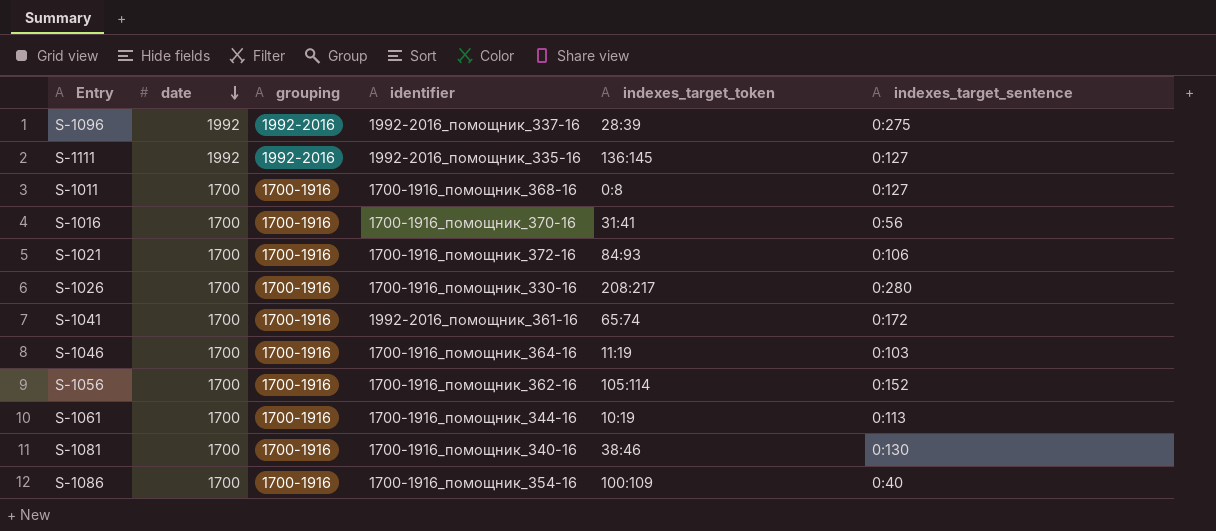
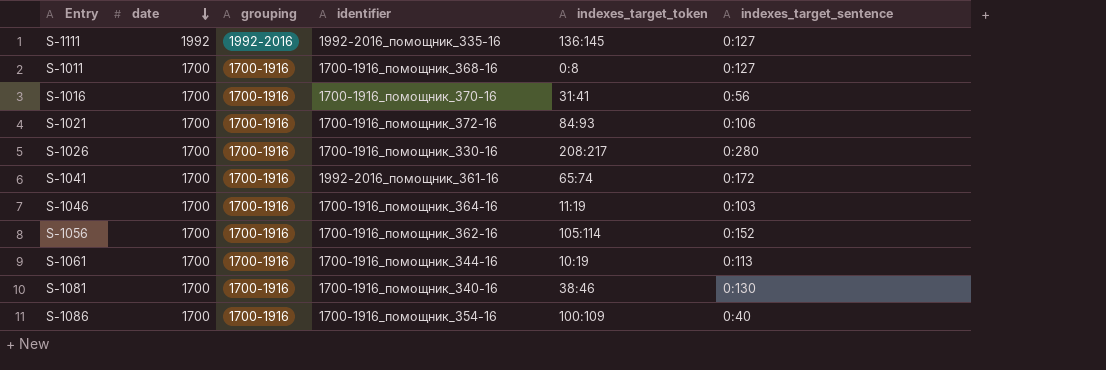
row S-1096: 1992 | 1992-2016 | 1992-2016_помощник_337-16 | 28:39 | 0:275 -> none

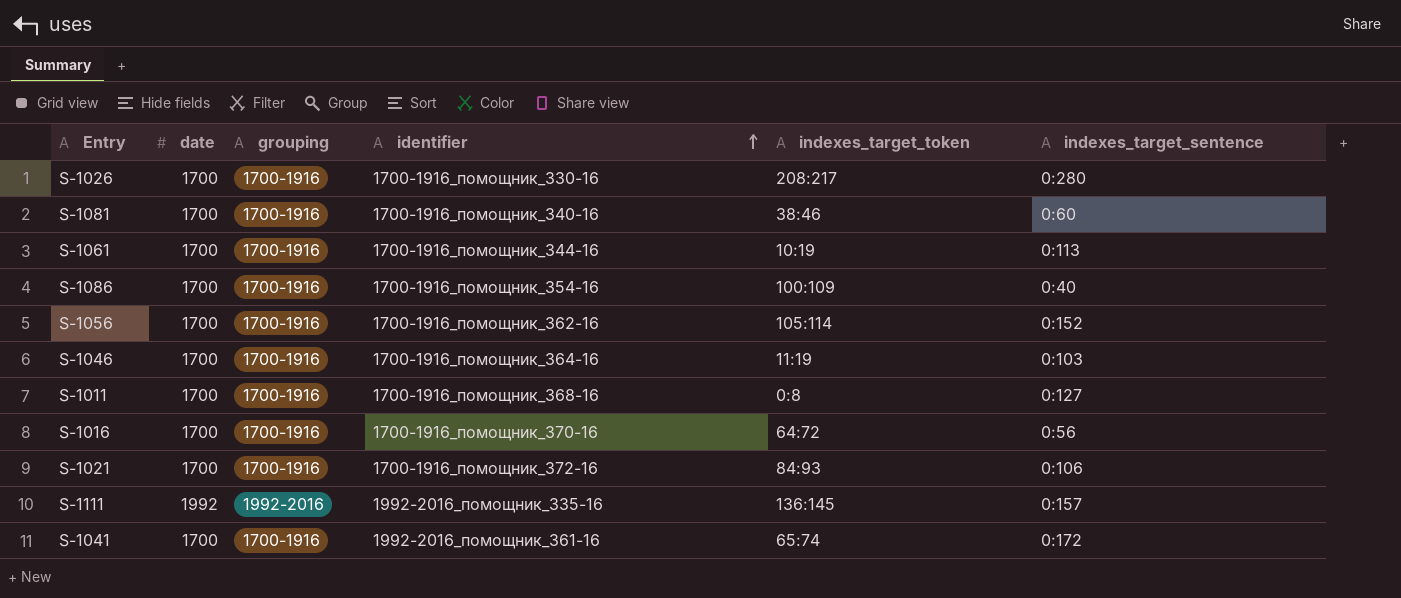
row order: date descending -> identifier ascending
S-1081 | indexes_target_sentence: 0:130 -> 0:60
S-1016 | indexes_target_token: 31:41 -> 64:72
S-1111 | indexes_target_sentence: 0:127 -> 0:157

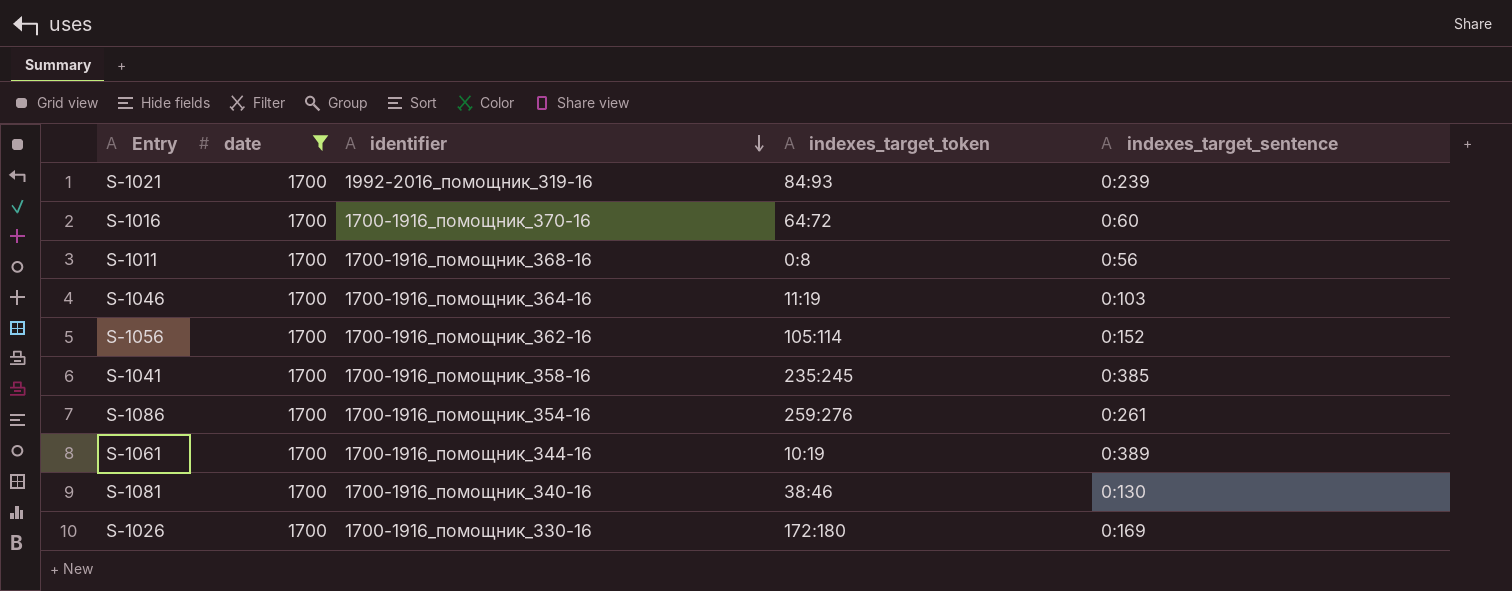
filter: none -> date = 1700
row order: identifier ascending -> identifier descending
column grouping | position: 3 -> none
S-1021 | identifier: 1700-1916_помощник_372-16 -> 1992-2016_помощник_319-16
S-1021 | indexes_target_sentence: 0:106 -> 0:239
S-1016 | indexes_target_sentence: 0:56 -> 0:60
S-1011 | indexes_target_sentence: 0:127 -> 0:56
S-1041 | identifier: 1992-2016_помощник_361-16 -> 1700-1916_помощник_358-16
S-1041 | indexes_target_token: 65:74 -> 235:245
S-1041 | indexes_target_sentence: 0:172 -> 0:385
S-1086 | indexes_target_token: 100:109 -> 259:276
S-1086 | indexes_target_sentence: 0:40 -> 0:261
S-1061 | indexes_target_sentence: 0:113 -> 0:389
S-1081 | indexes_target_sentence: 0:60 -> 0:130
S-1026 | indexes_target_token: 208:217 -> 172:180
S-1026 | indexes_target_sentence: 0:280 -> 0:169

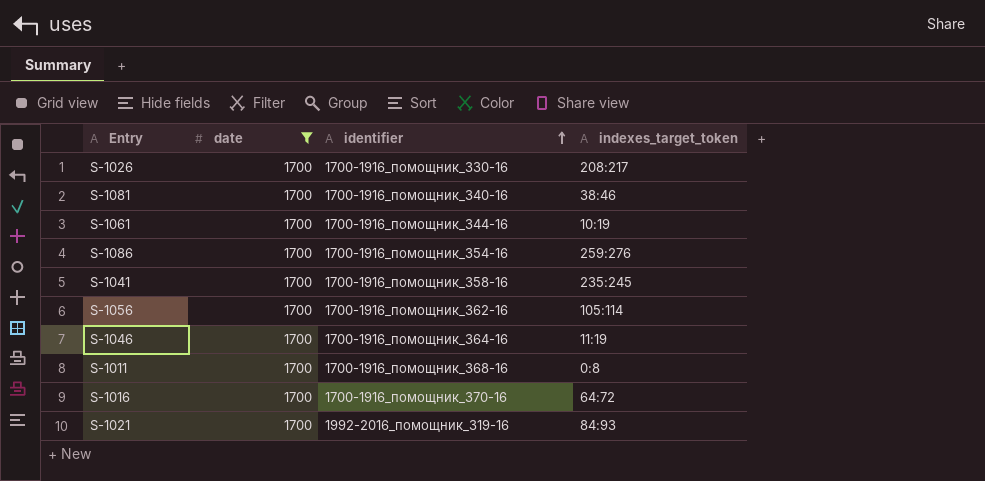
row order: identifier descending -> identifier ascending
column indexes_target_sentence | position: 5 -> none
S-1026 | indexes_target_token: 172:180 -> 208:217

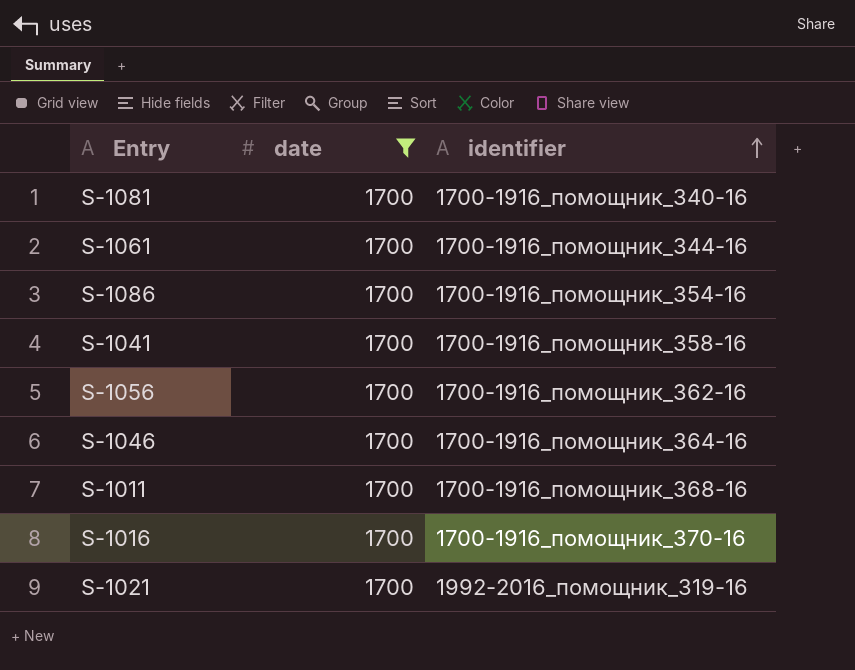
column indexes_target_token | position: 4 -> none
row S-1026: 1700 | 1700-1916_помощник_330-16 | 208:217 -> none

